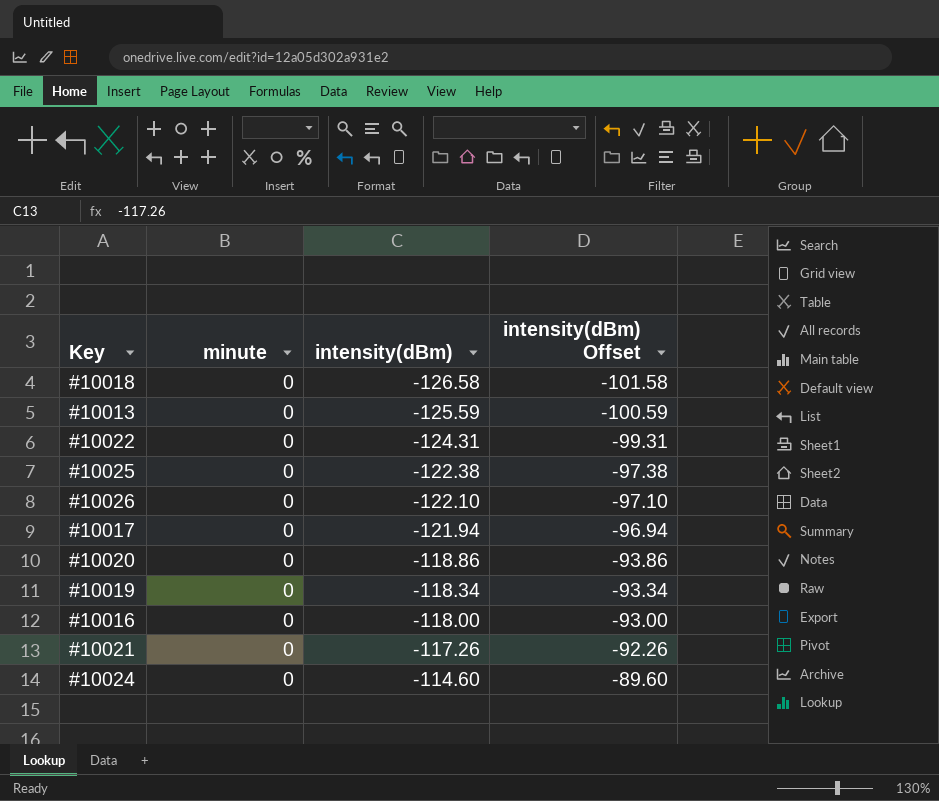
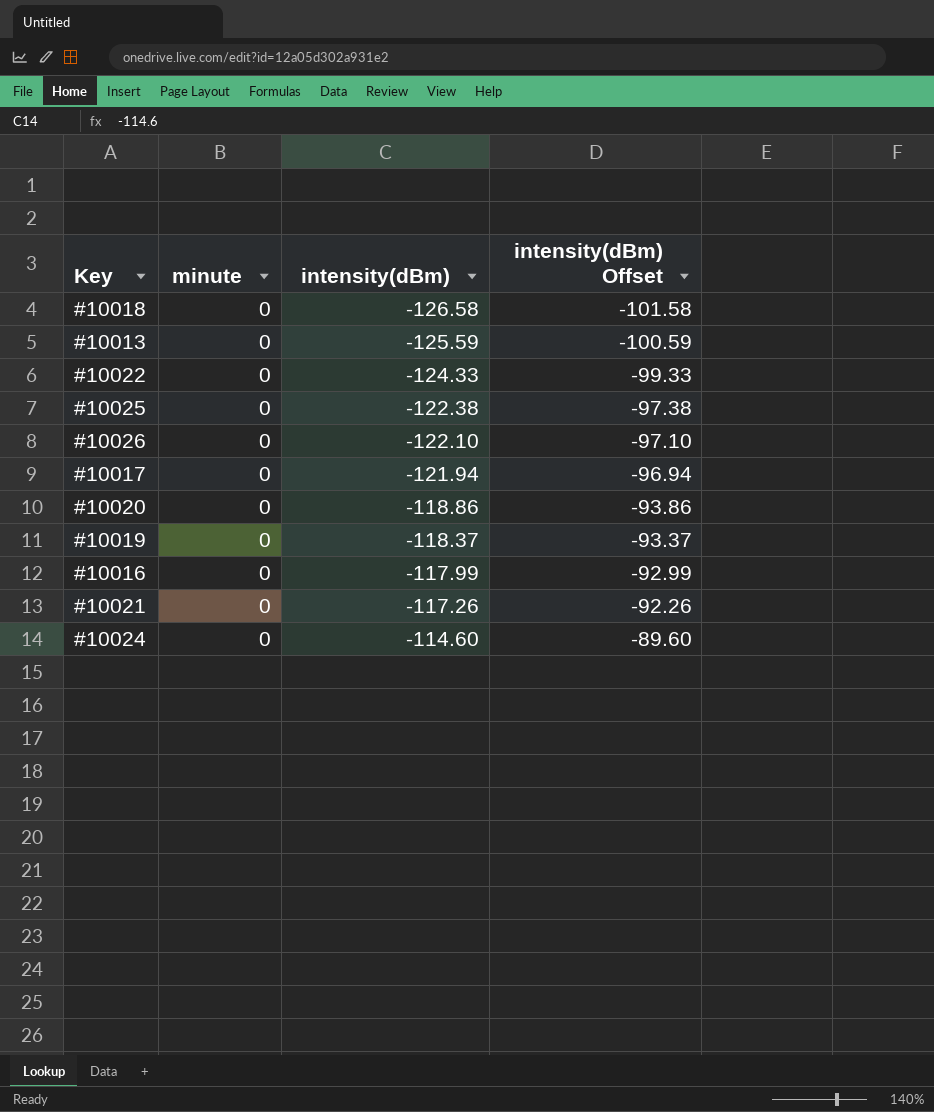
#10022 | intensity(dBm): -124.31 -> -124.33
#10022 | intensity(dBm) Offset: -99.31 -> -99.33
#10019 | intensity(dBm): -118.34 -> -118.37
#10019 | intensity(dBm) Offset: -93.34 -> -93.37
#10016 | intensity(dBm): -118.00 -> -117.99
#10016 | intensity(dBm) Offset: -93.00 -> -92.99

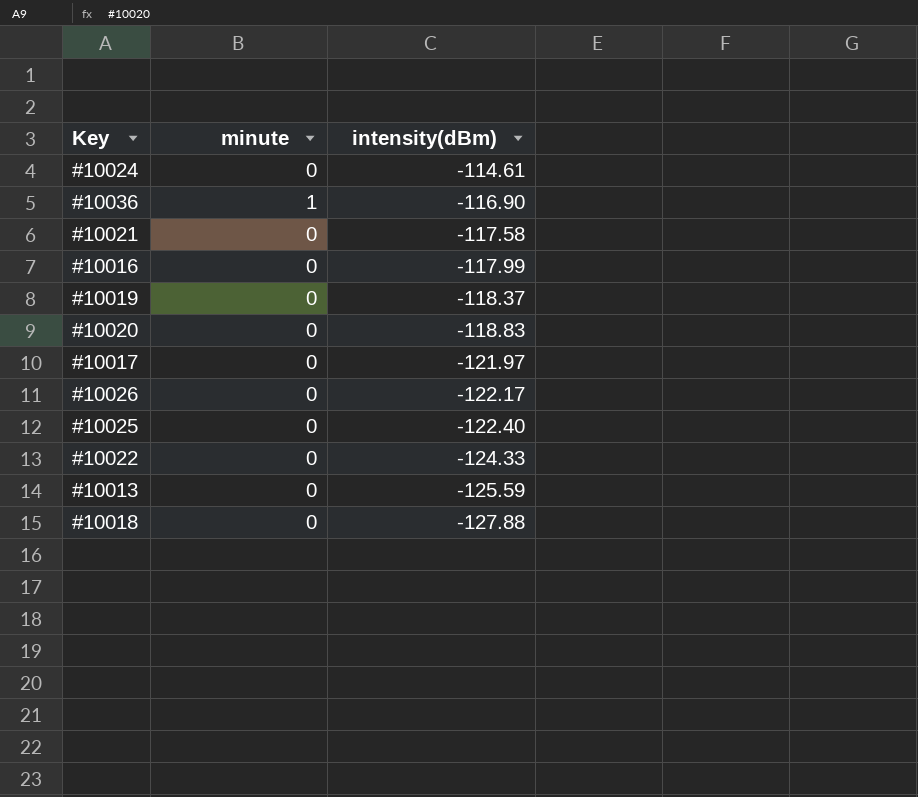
row order: intensity(dBm) ascending -> intensity(dBm) descending
column intensity(dBm) Offset | formula: [intensity(dBm)] + 25 -> none
#10024 | intensity(dBm): -114.60 -> -114.61
row #10036: none -> 1 | -116.90
#10021 | intensity(dBm): -117.26 -> -117.58
#10020 | intensity(dBm): -118.86 -> -118.83
#10017 | intensity(dBm): -121.94 -> -121.97
#10026 | intensity(dBm): -122.10 -> -122.17
#10025 | intensity(dBm): -122.38 -> -122.40
#10018 | intensity(dBm): -126.58 -> -127.88

